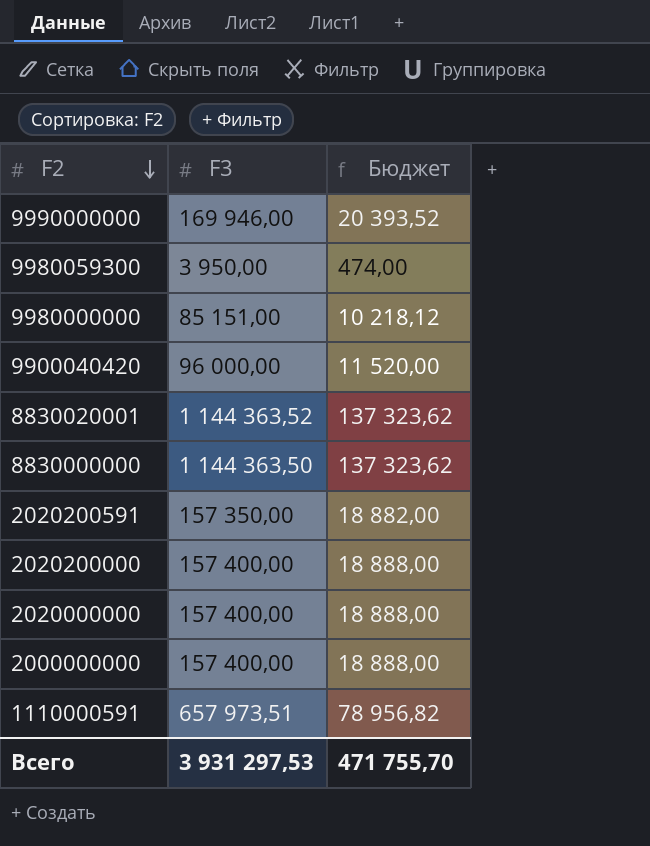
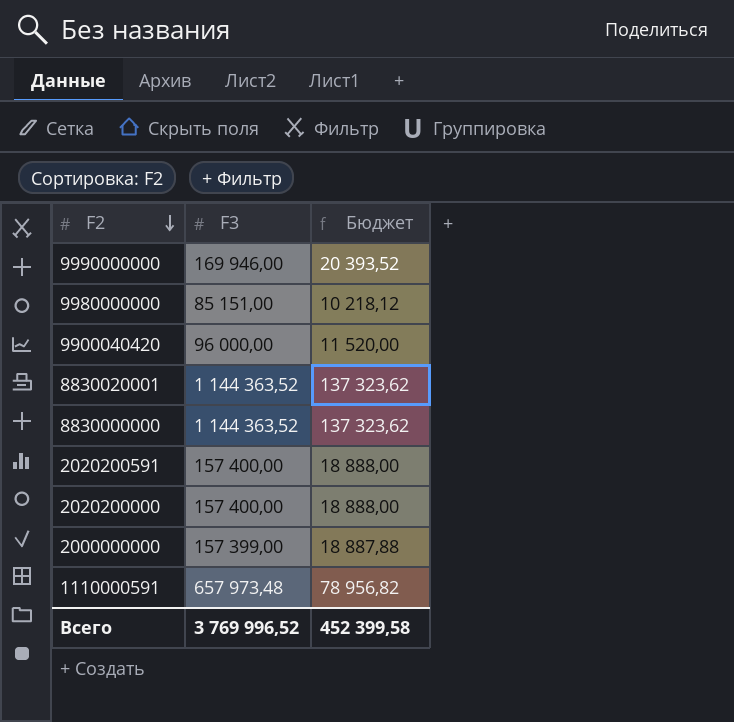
row 9980059300: 3 950,00 | 474,00 -> none
row 2020000000: 157 400,00 | 18 888,00 -> none
8830000000 | F3: 1 144 363,50 -> 1 144 363,52
2020200591 | F3: 157 350,00 -> 157 400,00
2020200591 | Бюджет: 18 882,00 -> 18 888,00
2000000000 | F3: 157 400,00 -> 157 399,00
2000000000 | Бюджет: 18 888,00 -> 18 887,88
1110000591 | F3: 657 973,51 -> 657 973,48
Всего | F3: 3 931 297,53 -> 3 769 996,52
Всего | Бюджет: 471 755,70 -> 452 399,58

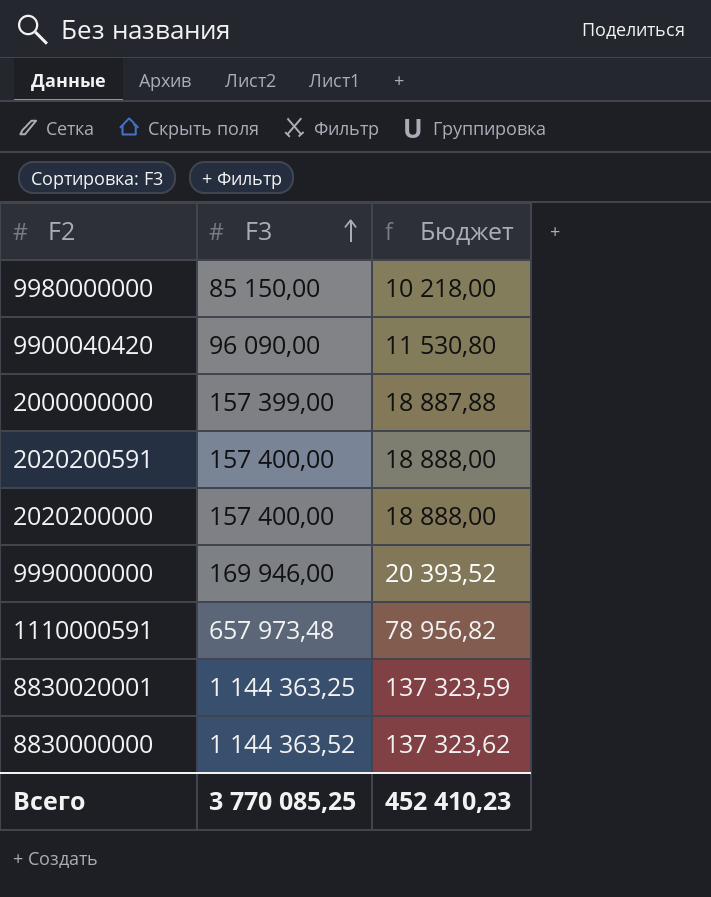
row order: F2 descending -> F3 ascending
9980000000 | F3: 85 151,00 -> 85 150,00
9980000000 | Бюджет: 10 218,12 -> 10 218,00
9900040420 | F3: 96 000,00 -> 96 090,00
9900040420 | Бюджет: 11 520,00 -> 11 530,80
8830020001 | F3: 1 144 363,52 -> 1 144 363,25
8830020001 | Бюджет: 137 323,62 -> 137 323,59
Всего | F3: 3 769 996,52 -> 3 770 085,25
Всего | Бюджет: 452 399,58 -> 452 410,23

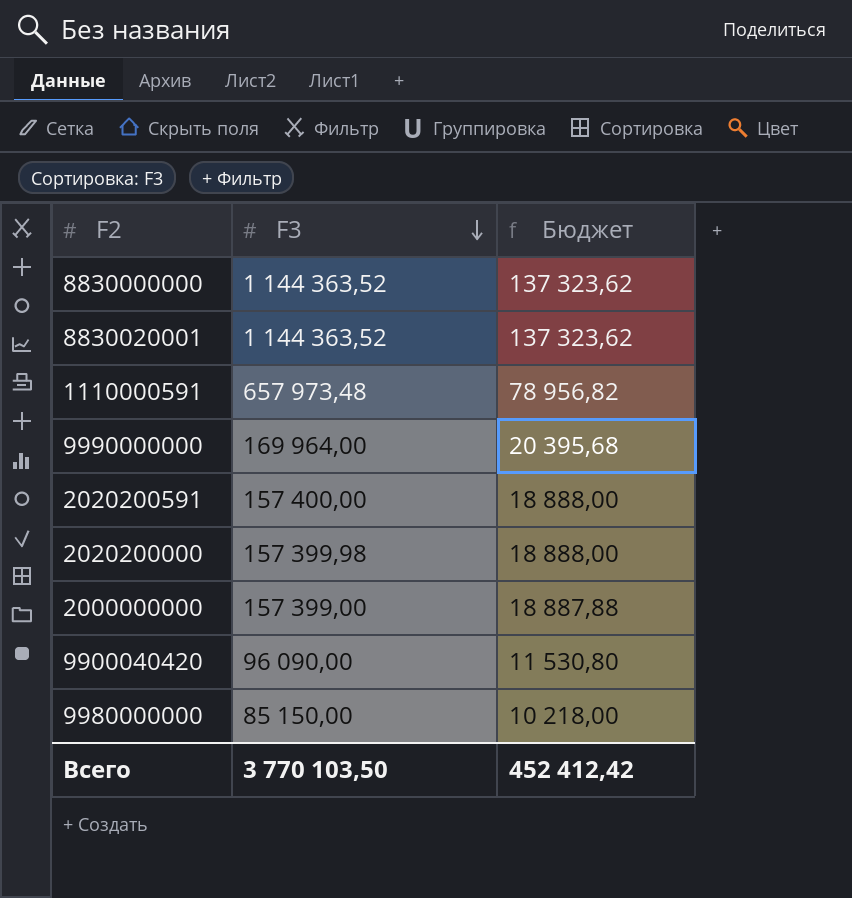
row order: F3 ascending -> F3 descending
8830020001 | F3: 1 144 363,25 -> 1 144 363,52
8830020001 | Бюджет: 137 323,59 -> 137 323,62
9990000000 | F3: 169 946,00 -> 169 964,00
9990000000 | Бюджет: 20 393,52 -> 20 395,68
2020200000 | F3: 157 400,00 -> 157 399,98
Всего | F3: 3 770 085,25 -> 3 770 103,50
Всего | Бюджет: 452 410,23 -> 452 412,42

